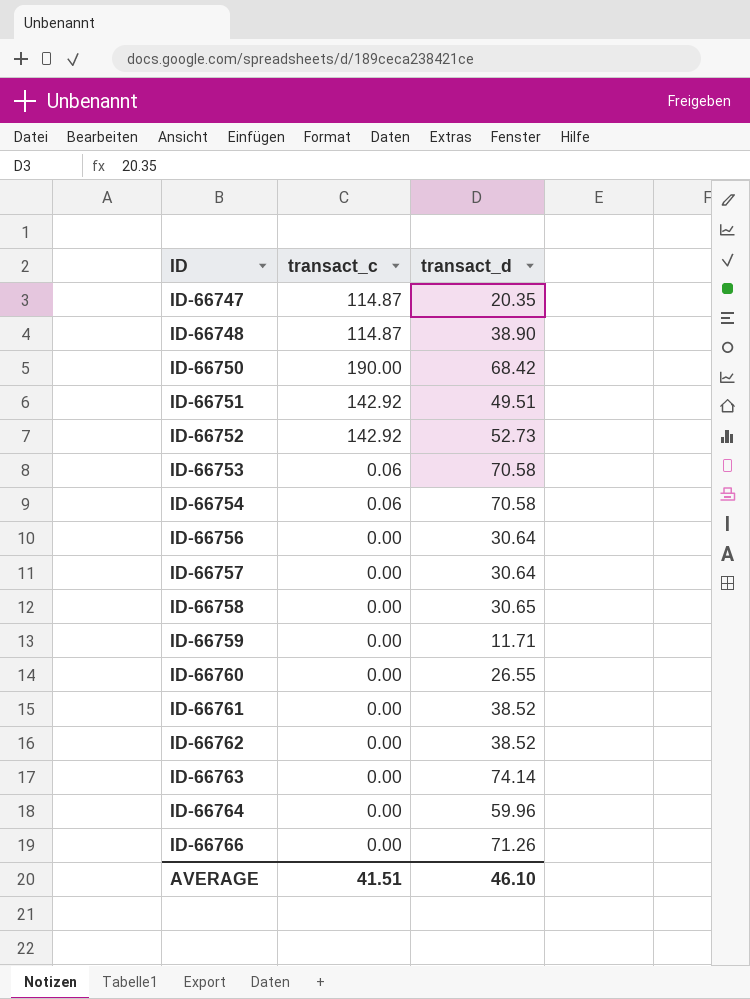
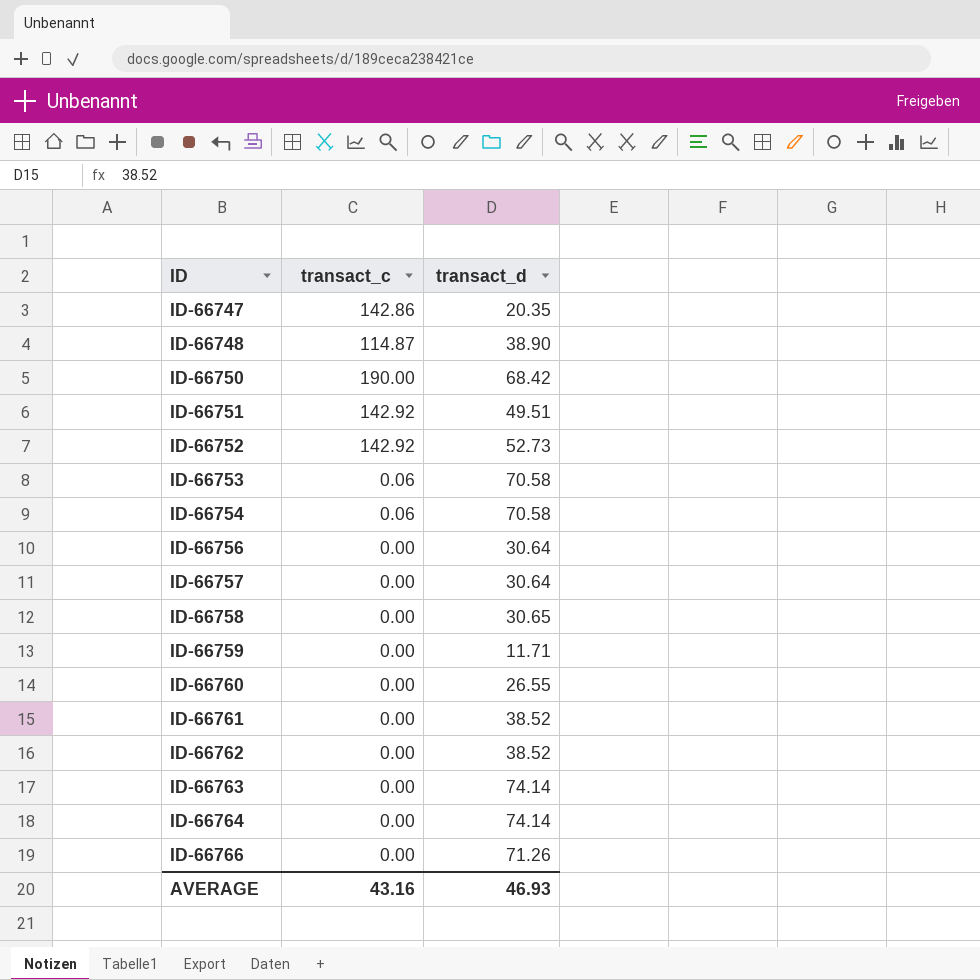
ID-66747 | transact_c: 114.87 -> 142.86
ID-66764 | transact_d: 59.96 -> 74.14
AVERAGE | transact_c: 41.51 -> 43.16
AVERAGE | transact_d: 46.10 -> 46.93

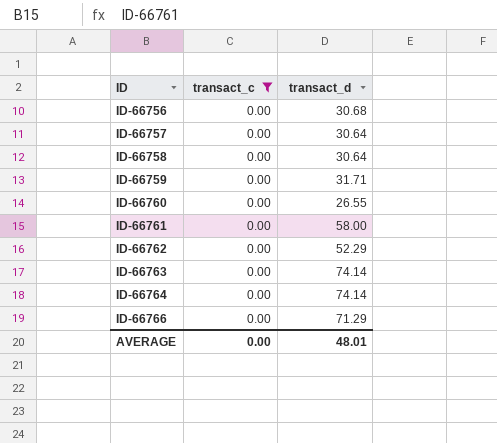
filter: none -> transact_c = 0.00
ID-66756 | transact_d: 30.64 -> 30.68
ID-66758 | transact_d: 30.65 -> 30.64
ID-66759 | transact_d: 11.71 -> 31.71
ID-66761 | transact_d: 38.52 -> 58.00
ID-66762 | transact_d: 38.52 -> 52.29
ID-66766 | transact_d: 71.26 -> 71.29
AVERAGE | transact_c: 43.16 -> 0.00
AVERAGE | transact_d: 46.93 -> 48.01

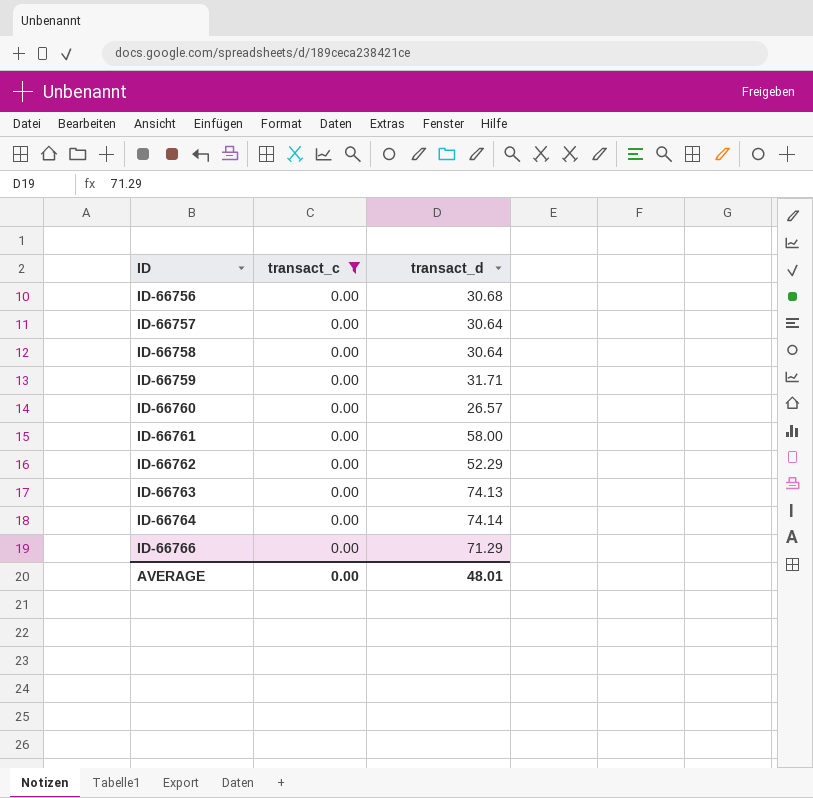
ID-66760 | transact_d: 26.55 -> 26.57
ID-66763 | transact_d: 74.14 -> 74.13

